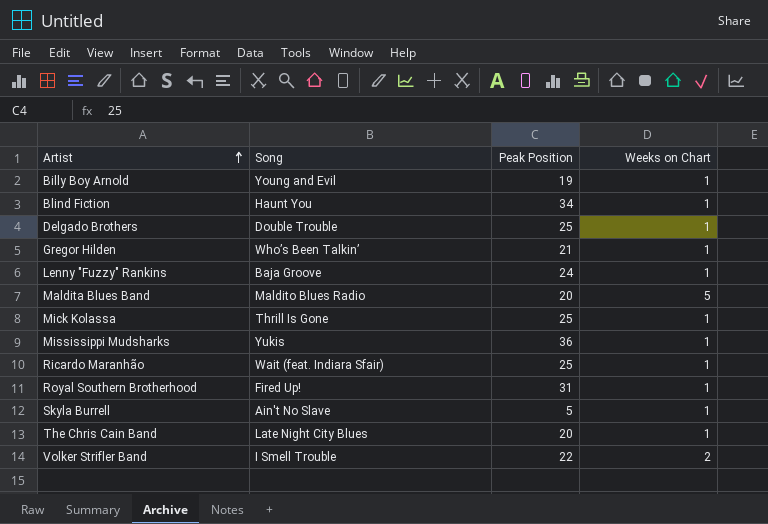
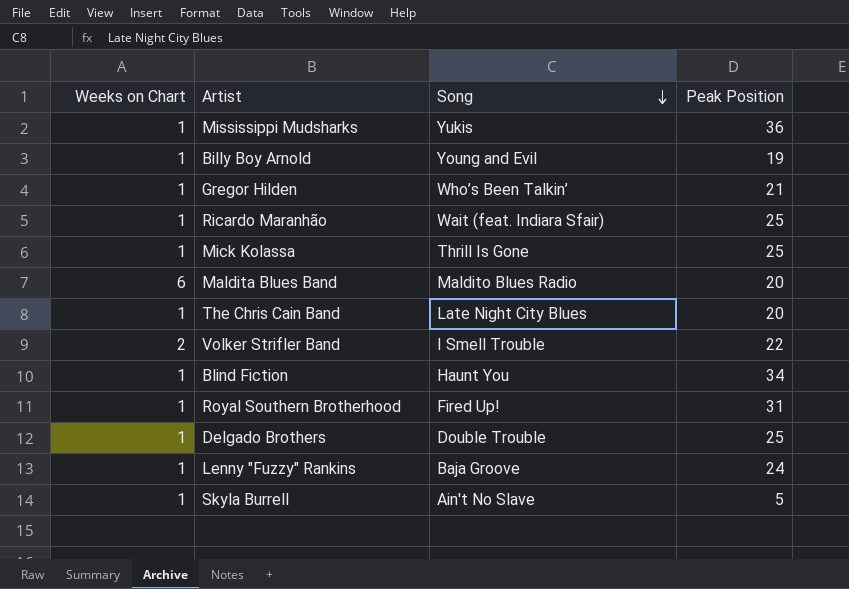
row order: Artist ascending -> Song descending
column Weeks on Chart | position: 4 -> 1
Maldita Blues Band | Weeks on Chart: 5 -> 6

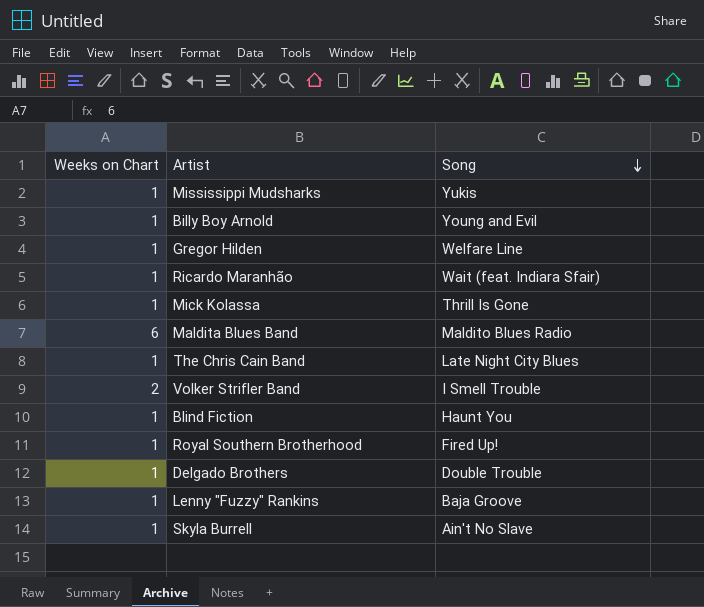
column Peak Position | position: 4 -> none
Gregor Hilden | Song: Who’s Been Talkin’ -> Welfare Line

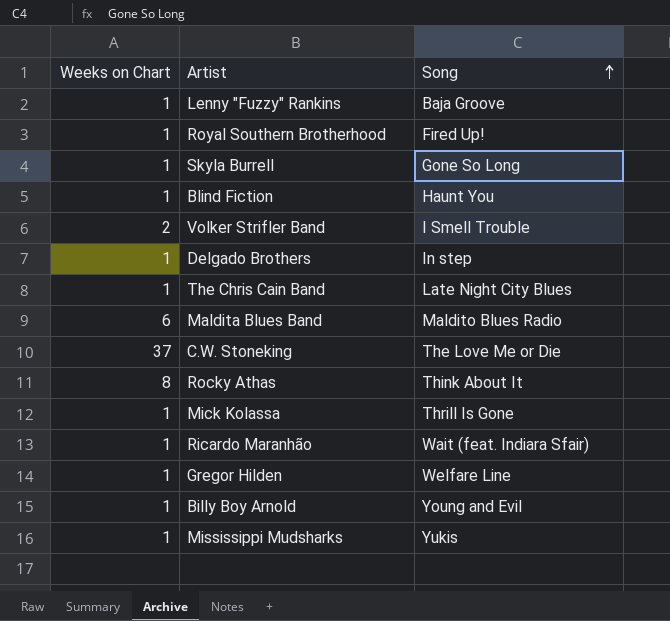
row order: Song descending -> Song ascending
Skyla Burrell | Song: Ain't No Slave -> Gone So Long
Delgado Brothers | Song: Double Trouble -> In step
row C.W. Stoneking: none -> 37 | The Love Me or Die
row Rocky Athas: none -> 8 | Think About It

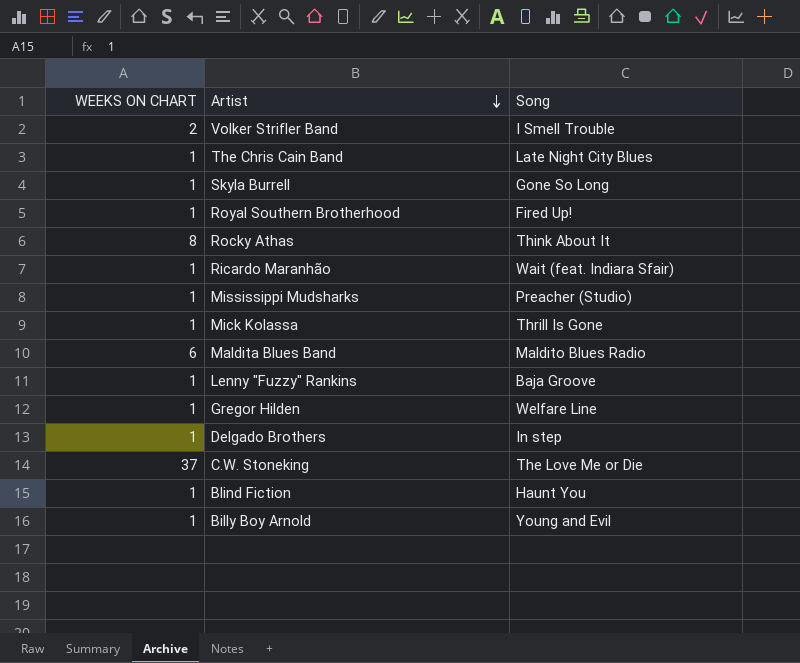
row order: Song ascending -> Artist descending
column name: Weeks on Chart -> WEEKS ON CHART
Mississippi Mudsharks | Song: Yukis -> Preacher (Studio)

